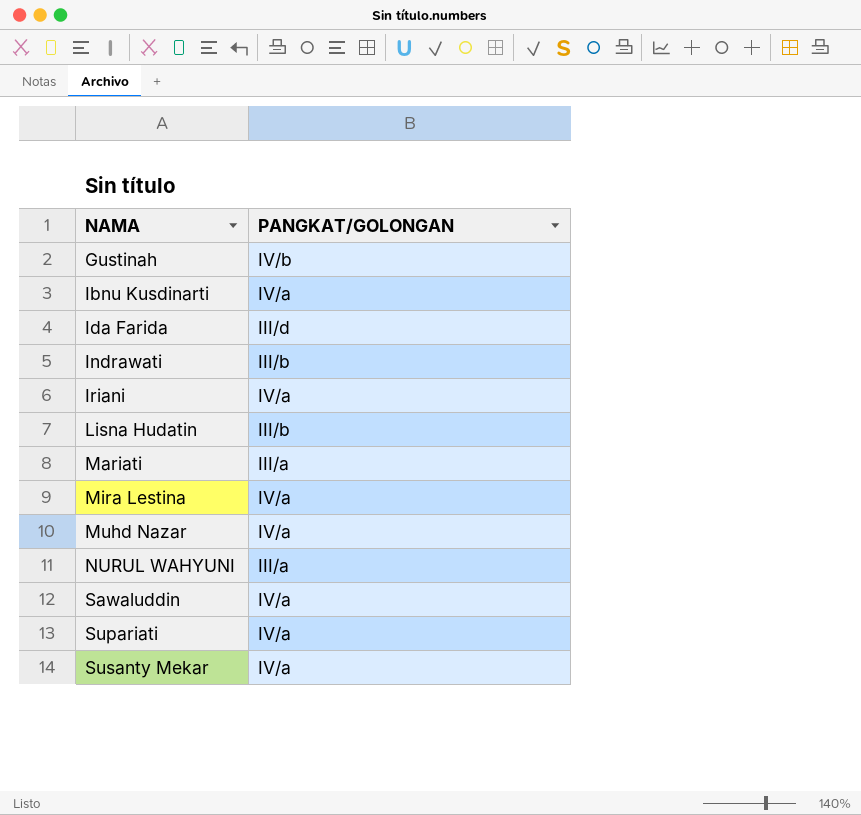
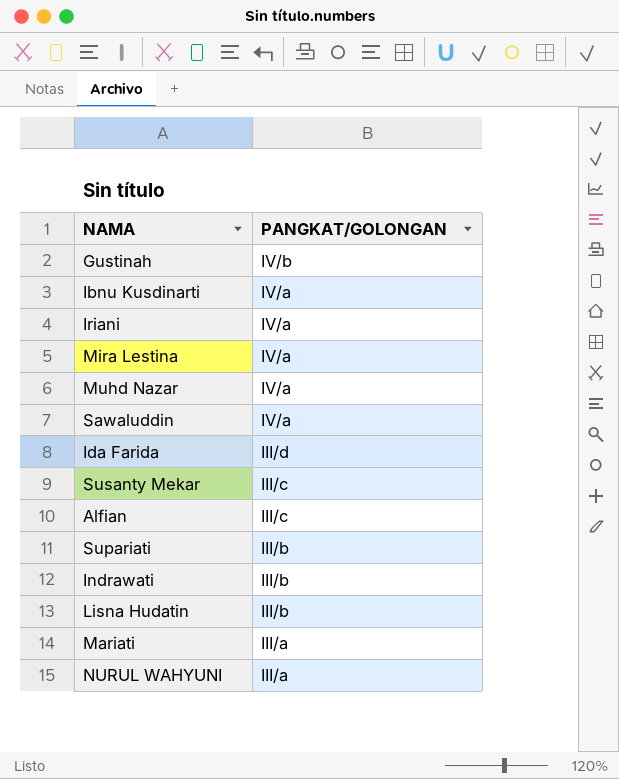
row order: NAMA ascending -> PANGKAT/GOLONGAN descending
Susanty Mekar | PANGKAT/GOLONGAN: IV/a -> III/c
row Alfian: none -> III/c
Supariati | PANGKAT/GOLONGAN: IV/a -> III/b

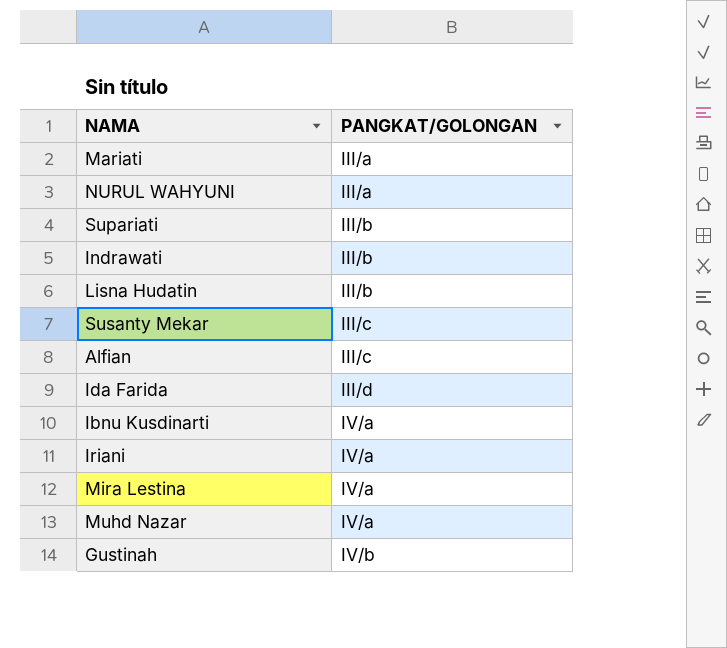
row order: PANGKAT/GOLONGAN descending -> PANGKAT/GOLONGAN ascending
row Sawaluddin: IV/a -> none

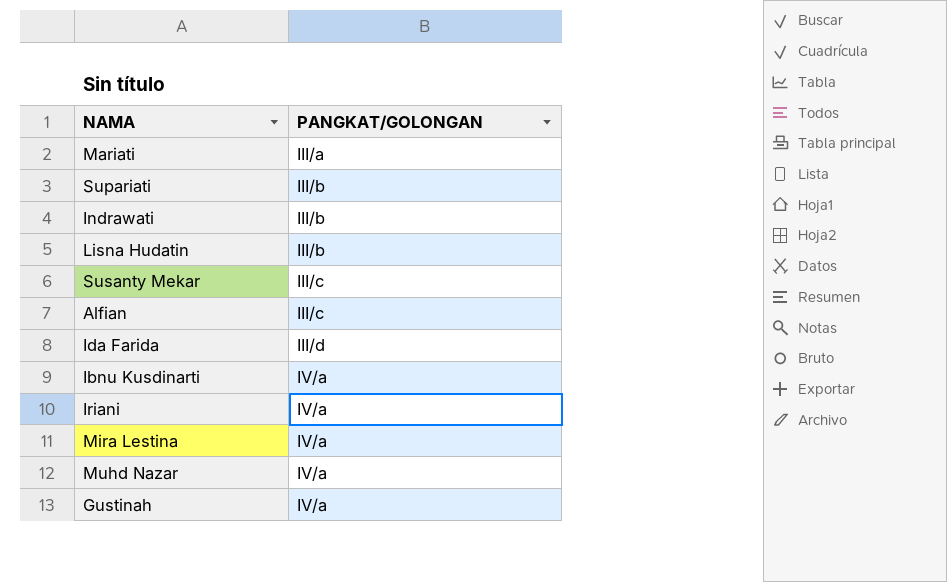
row NURUL WAHYUNI: III/a -> none
Gustinah | PANGKAT/GOLONGAN: IV/b -> IV/a

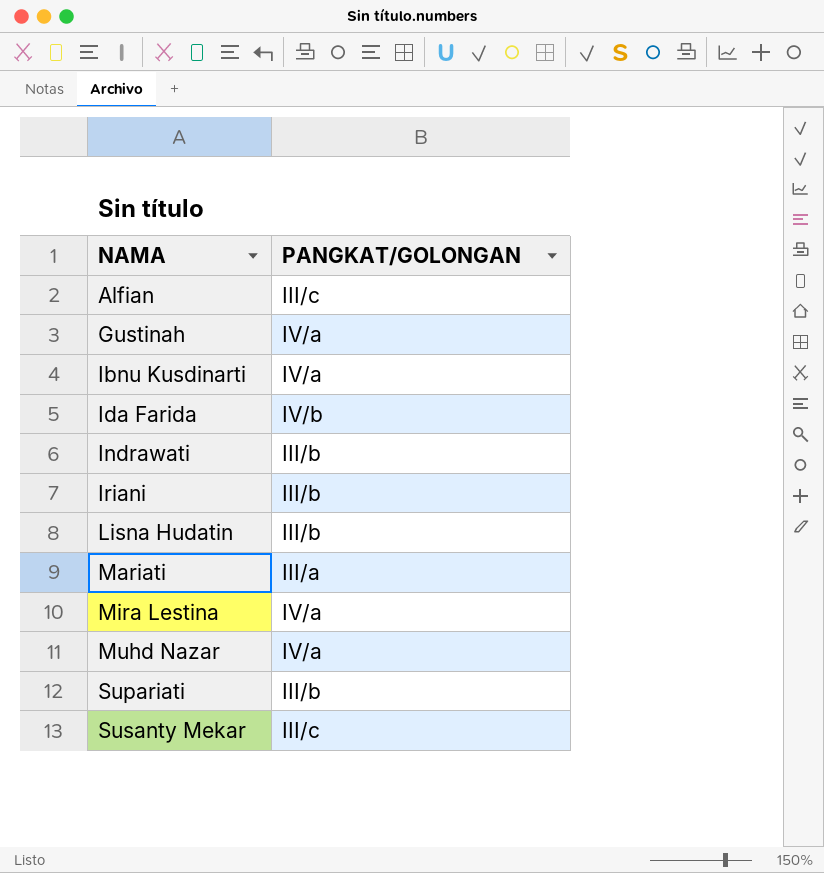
row order: PANGKAT/GOLONGAN ascending -> NAMA ascending
Ida Farida | PANGKAT/GOLONGAN: III/d -> IV/b
Iriani | PANGKAT/GOLONGAN: IV/a -> III/b

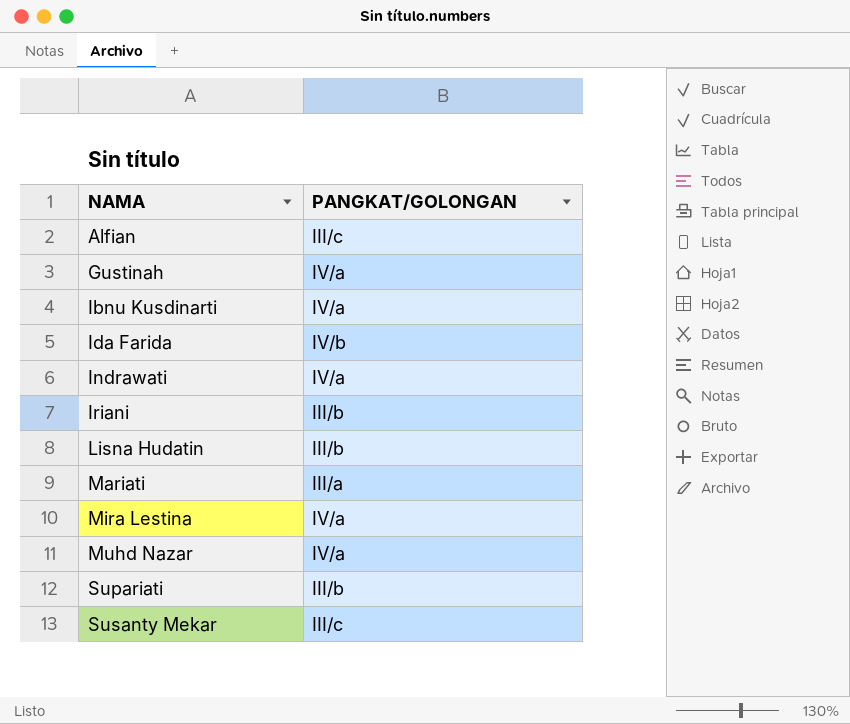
Indrawati | PANGKAT/GOLONGAN: III/b -> IV/a

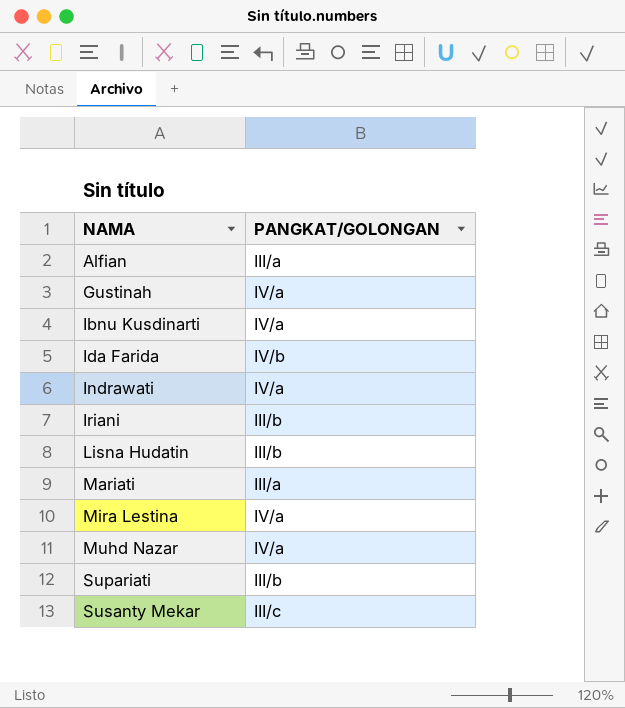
Alfian | PANGKAT/GOLONGAN: III/c -> III/a

